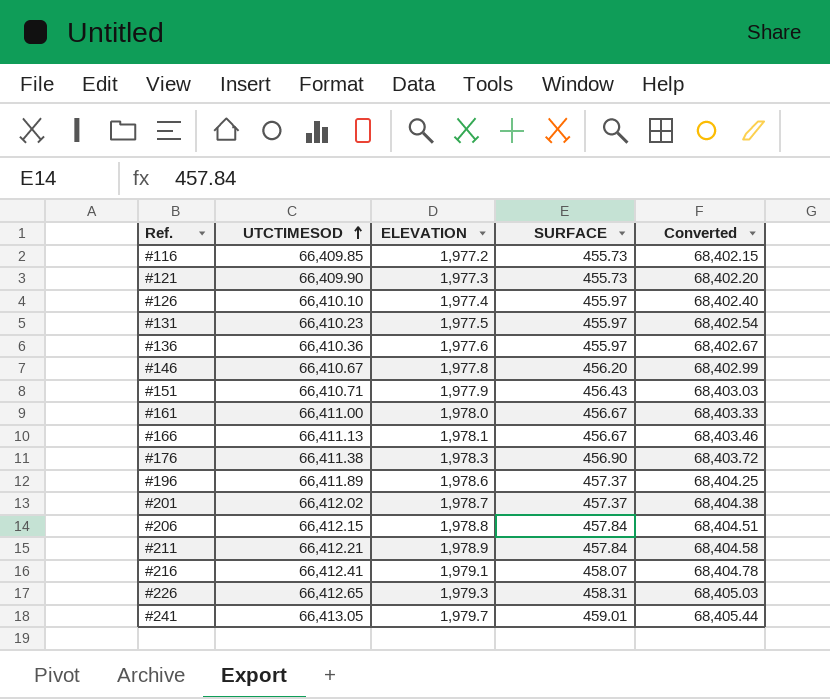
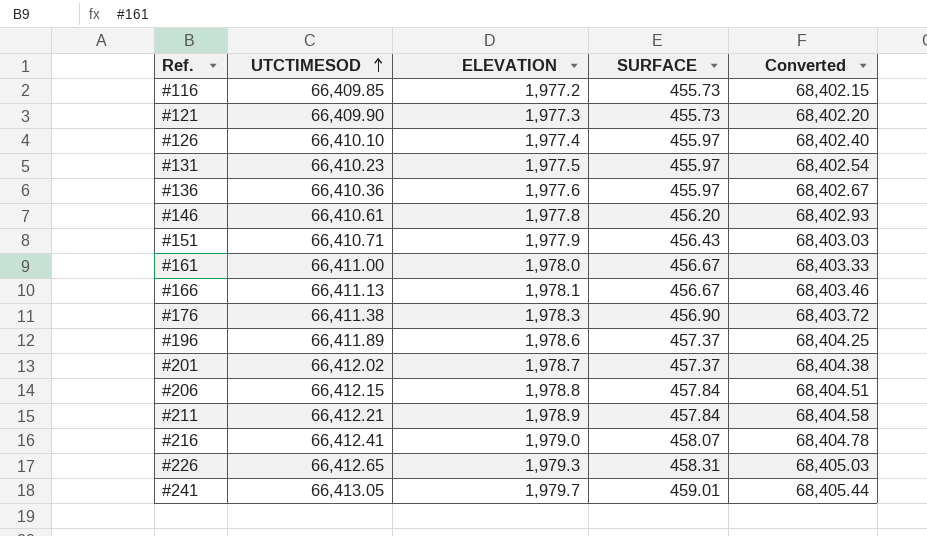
#146 | UTCTIMESOD: 66,410.67 -> 66,410.61
#146 | Converted: 68,402.99 -> 68,402.93
#216 | ELEVATION: 1,979.1 -> 1,979.0

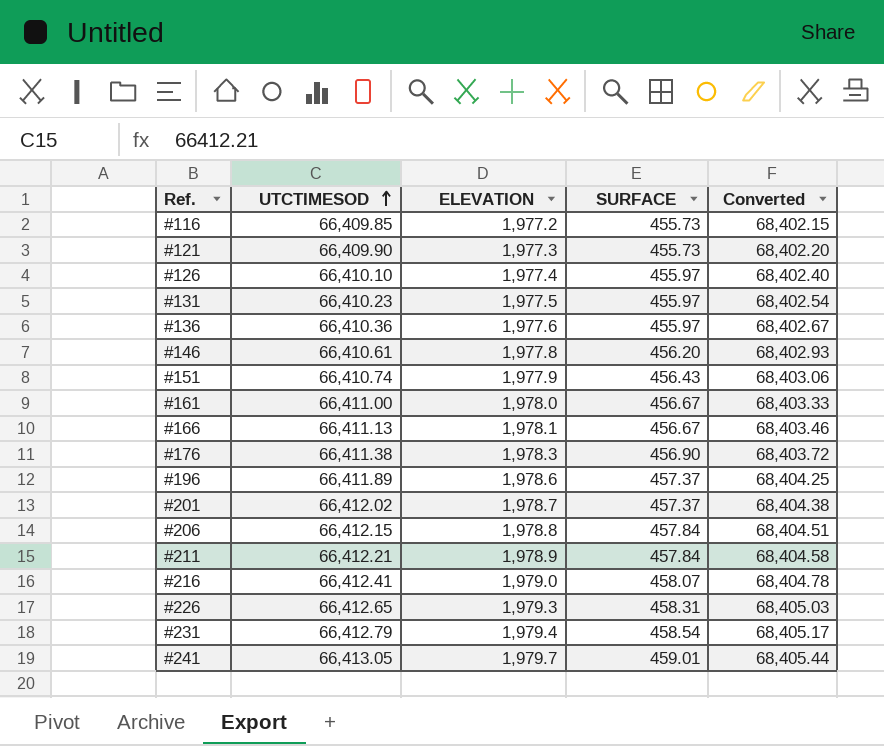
#151 | UTCTIMESOD: 66,410.71 -> 66,410.74
#151 | Converted: 68,403.03 -> 68,403.06
row #231: none -> 66,412.79 | 1,979.4 | 458.54 | 68,405.17

